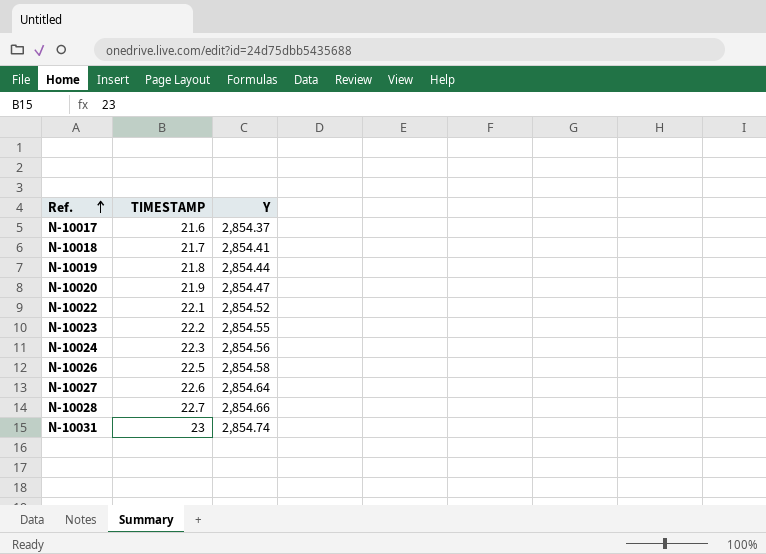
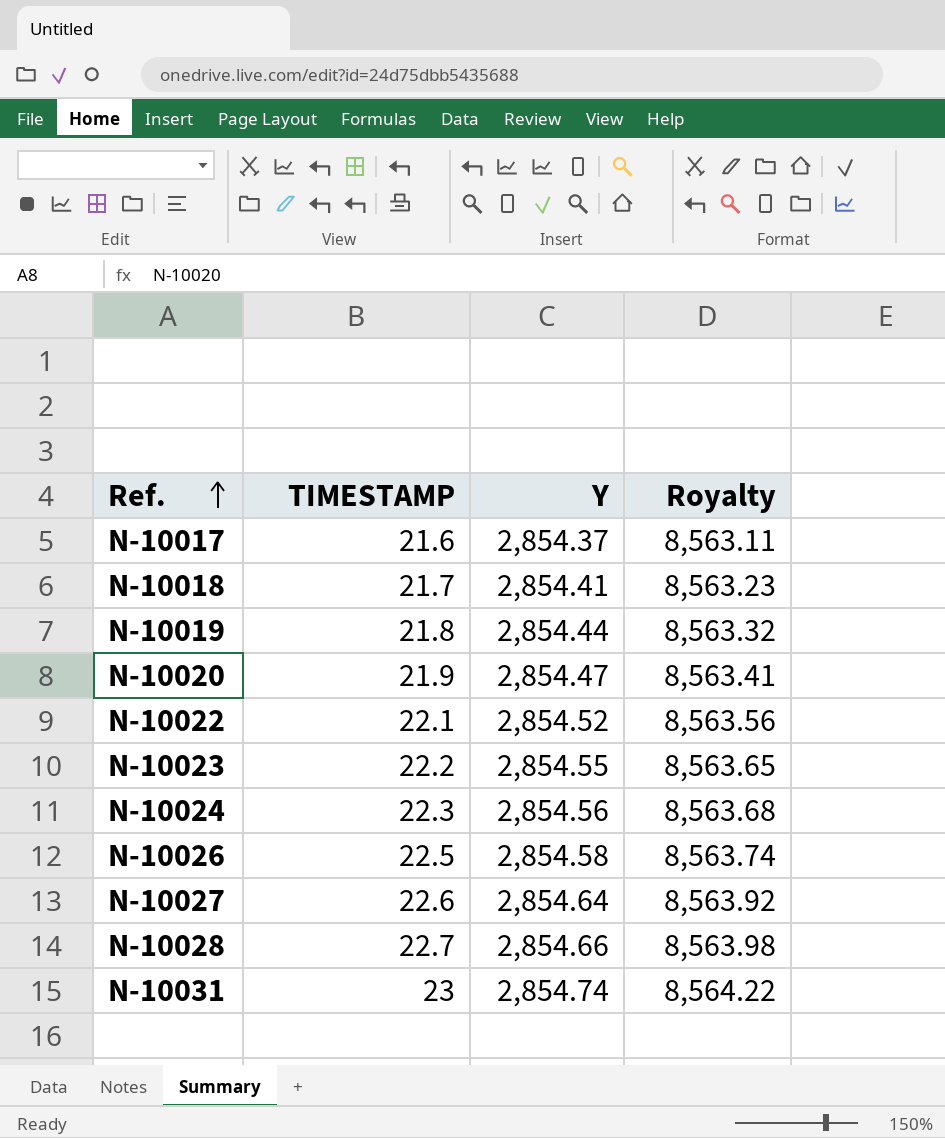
column Royalty | formula: none -> [Y] * 3

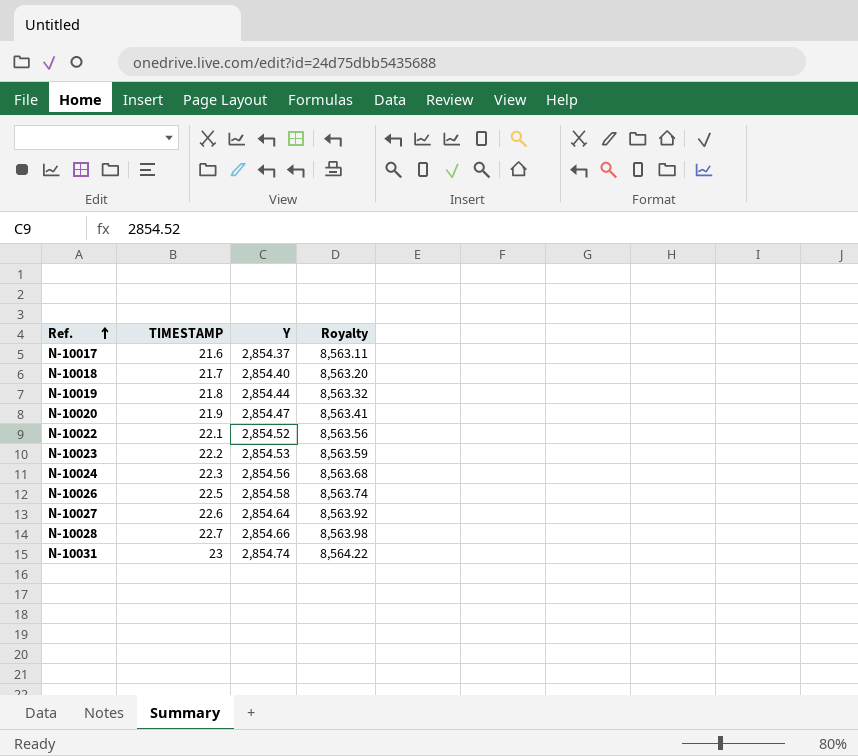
N-10018 | Y: 2,854.41 -> 2,854.40
N-10018 | Royalty: 8,563.23 -> 8,563.20
N-10023 | Y: 2,854.55 -> 2,854.53
N-10023 | Royalty: 8,563.65 -> 8,563.59

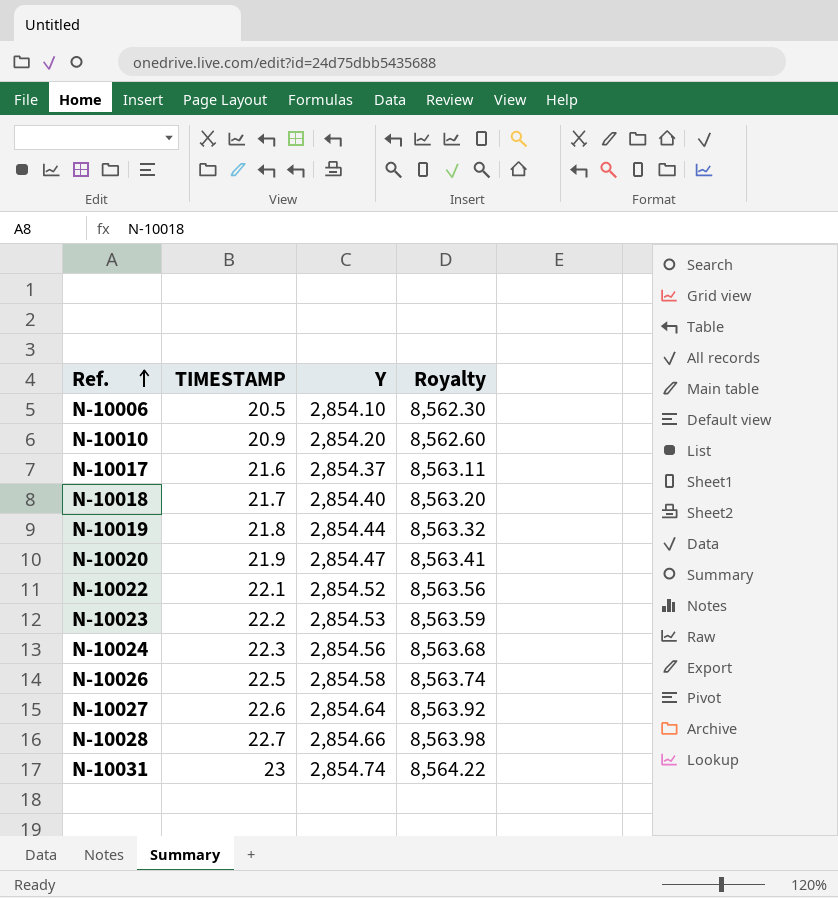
row N-10006: none -> 20.5 | 2,854.10 | 8,562.30
row N-10010: none -> 20.9 | 2,854.20 | 8,562.60

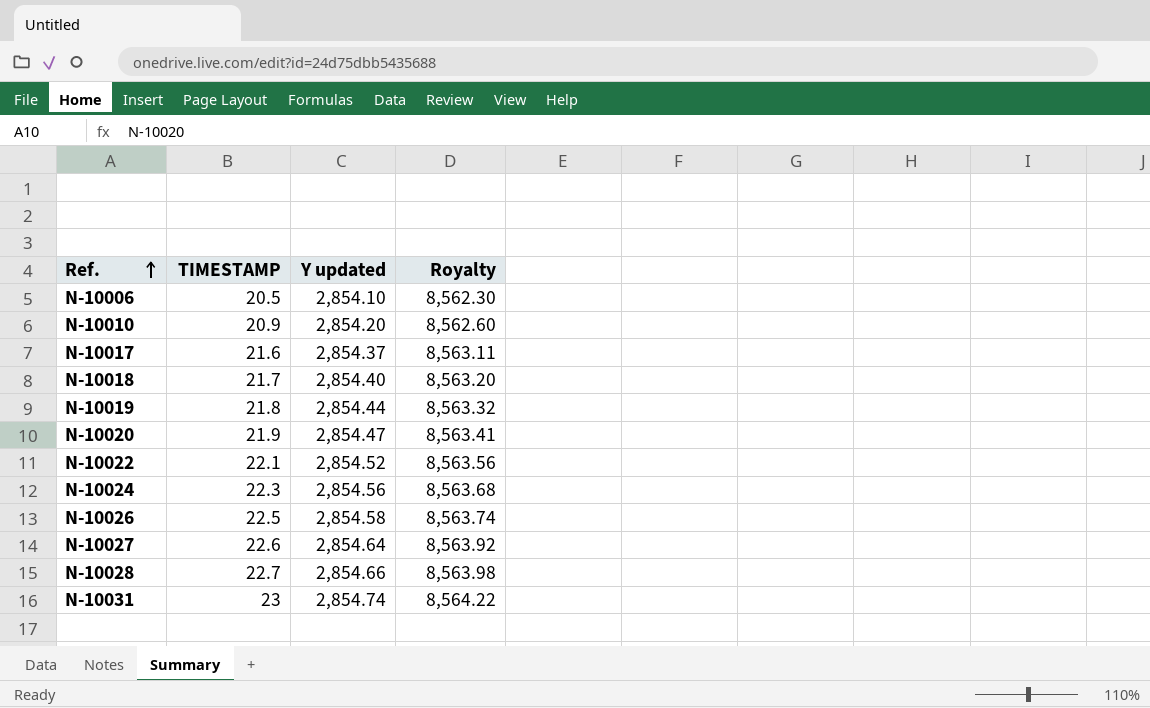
column name: Y -> Y updated
row N-10023: 22.2 | 2,854.53 | 8,563.59 -> none

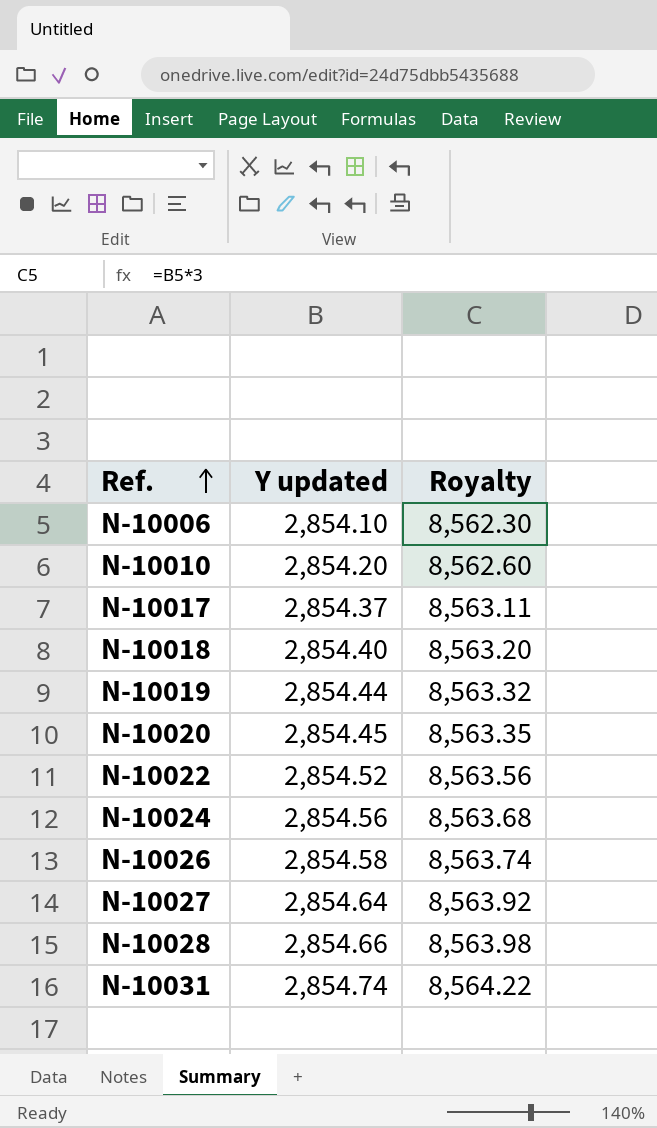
column TIMESTAMP | position: 2 -> none
N-10020 | Y updated: 2,854.47 -> 2,854.45
N-10020 | Royalty: 8,563.41 -> 8,563.35

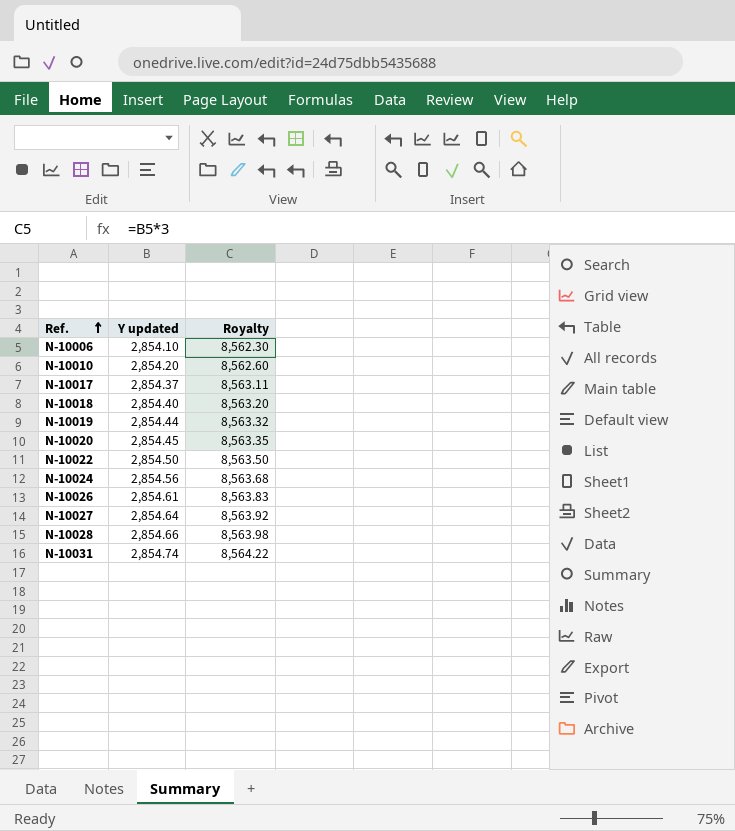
N-10022 | Y updated: 2,854.52 -> 2,854.50
N-10022 | Royalty: 8,563.56 -> 8,563.50
N-10026 | Y updated: 2,854.58 -> 2,854.61
N-10026 | Royalty: 8,563.74 -> 8,563.83

